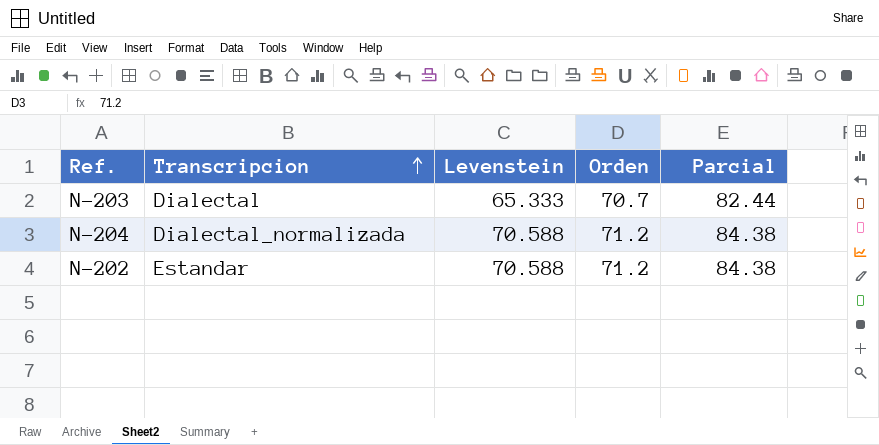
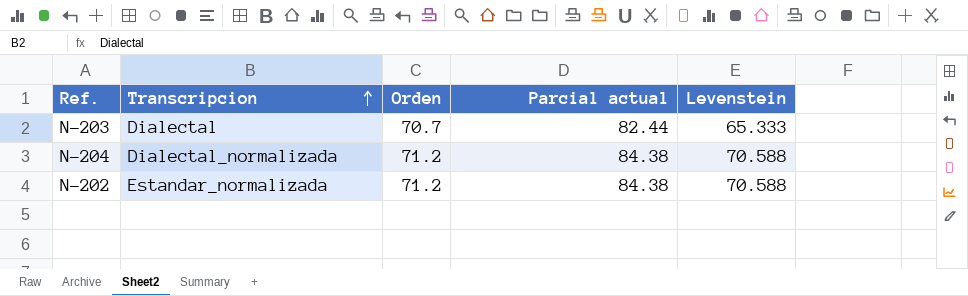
column name: Parcial -> Parcial actual
column Levenstein | position: 3 -> 5
N-202 | Transcripcion: Estandar -> Estandar_normalizada

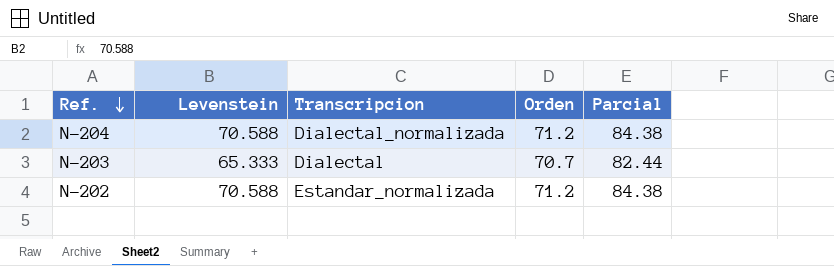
row order: Transcripcion ascending -> Ref. descending
column Levenstein | position: 5 -> 2
column name: Parcial actual -> Parcial

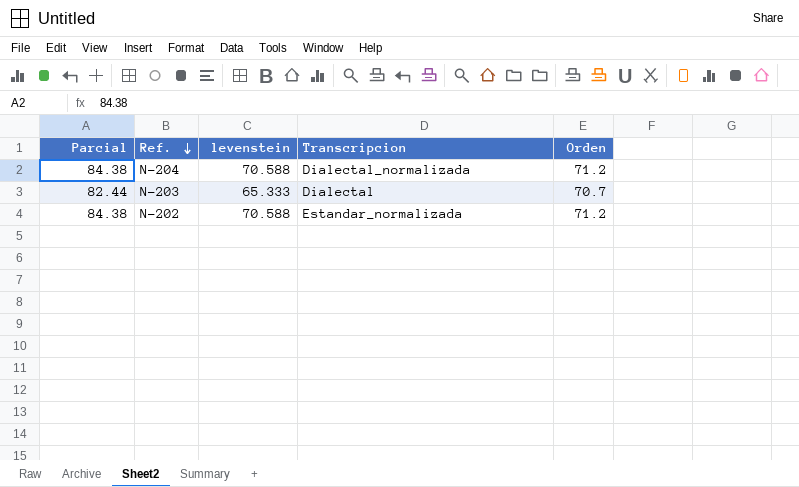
column Parcial | position: 5 -> 1
column name: Levenstein -> levenstein

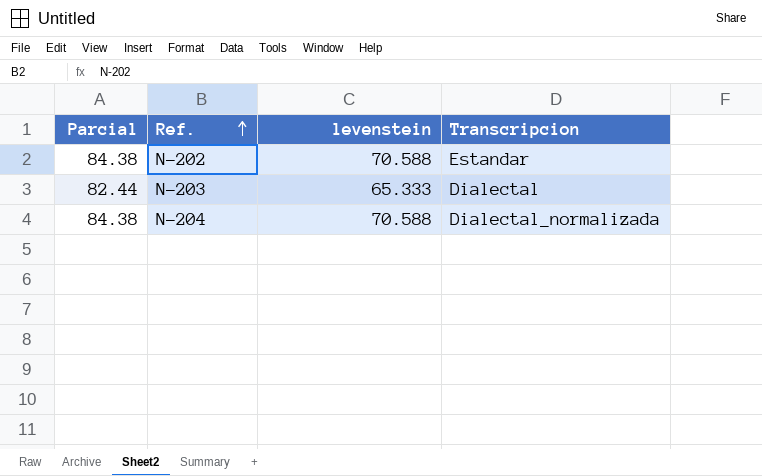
row order: Ref. descending -> Ref. ascending
column Orden | position: 5 -> none
N-202 | Transcripcion: Estandar_normalizada -> Estandar

